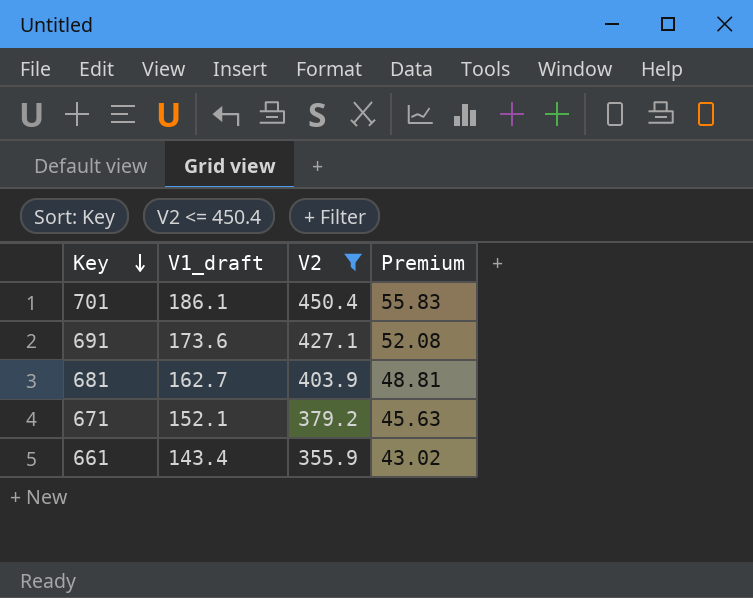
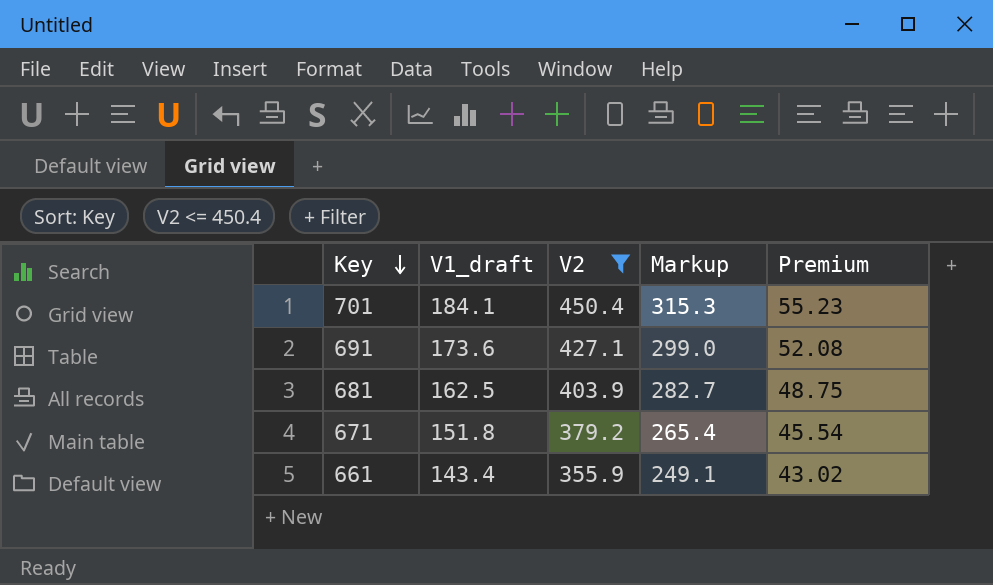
column Markup | formula: none -> [V2] * 0.7
701 | V1_draft: 186.1 -> 184.1
701 | Premium: 55.83 -> 55.23
681 | V1_draft: 162.7 -> 162.5
681 | Premium: 48.81 -> 48.75
671 | V1_draft: 152.1 -> 151.8
671 | Premium: 45.63 -> 45.54

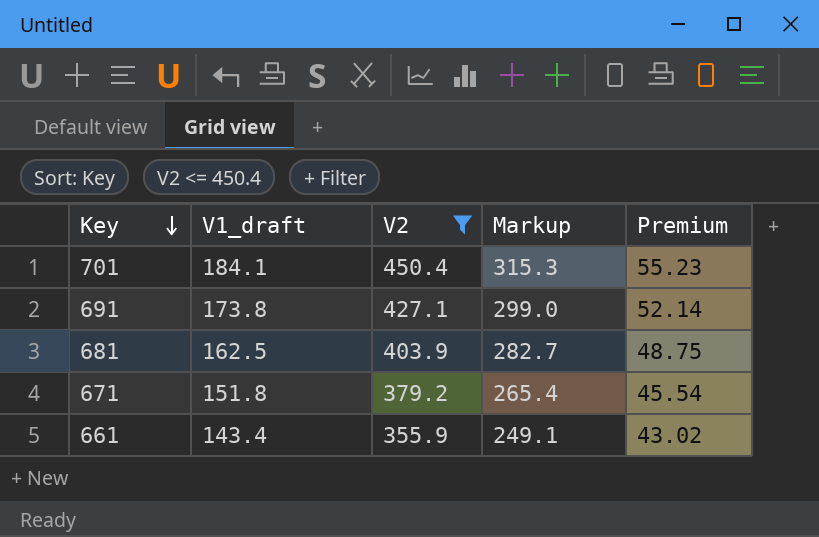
691 | V1_draft: 173.6 -> 173.8
691 | Premium: 52.08 -> 52.14

